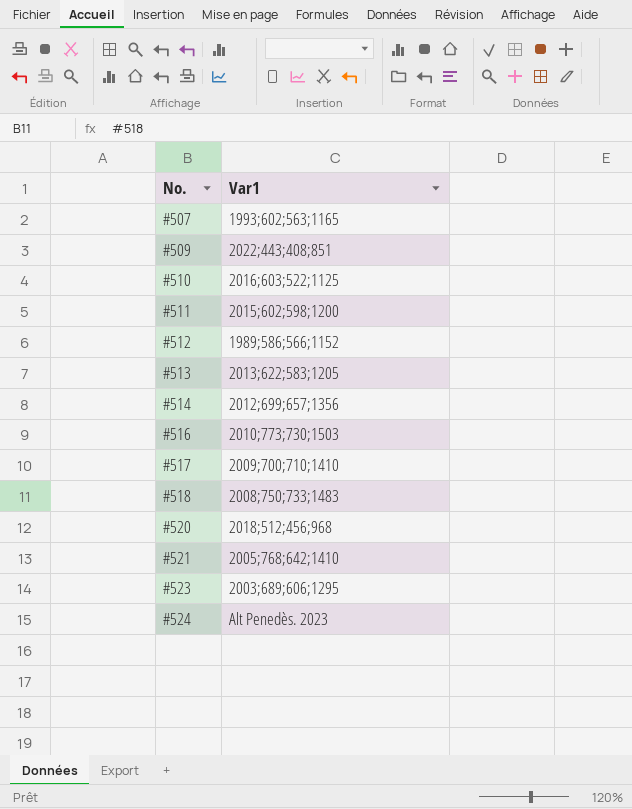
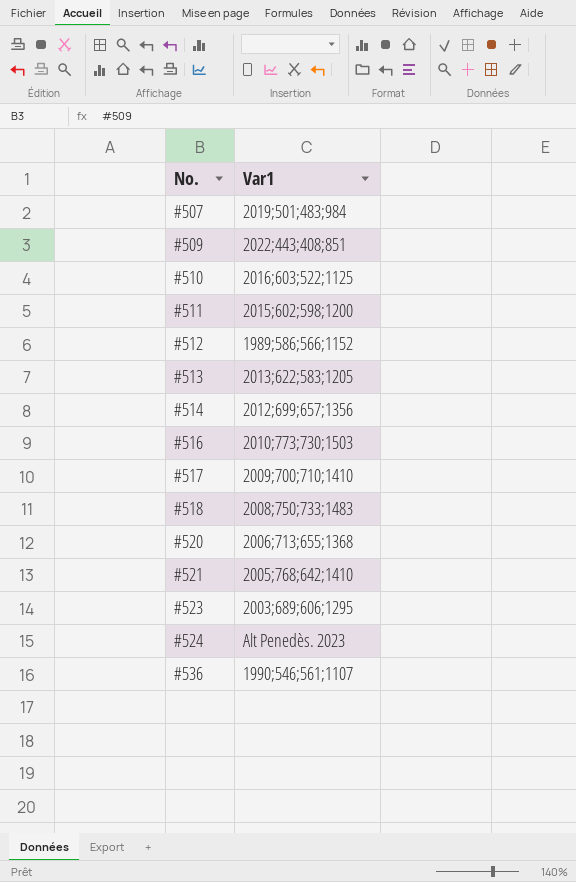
#507 | Var1: 1993;602;563;1165 -> 2019;501;483;984
#520 | Var1: 2018;512;456;968 -> 2006;713;655;1368
row #536: none -> 1990;546;561;1107

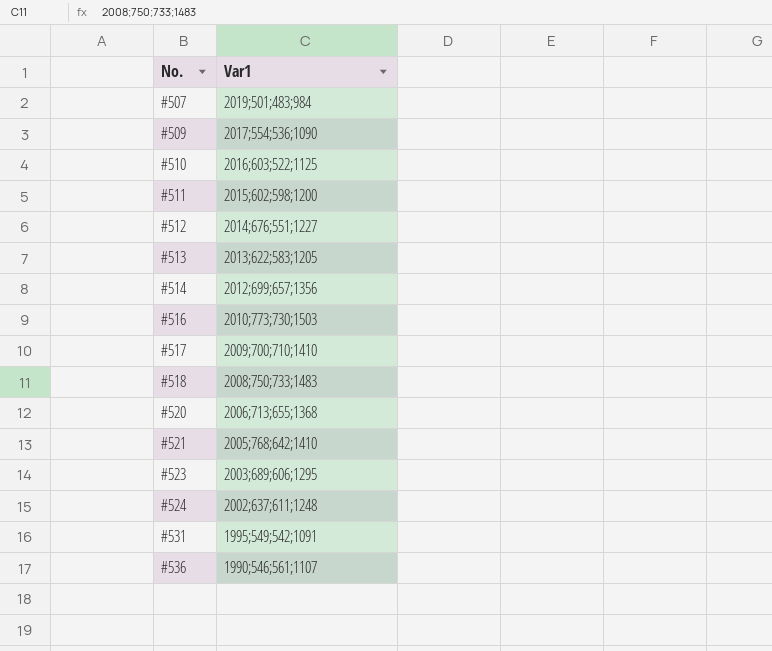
#509 | Var1: 2022;443;408;851 -> 2017;554;536;1090
#512 | Var1: 1989;586;566;1152 -> 2014;676;551;1227
#524 | Var1: Alt Penedès. 2023 -> 2002;637;611;1248
row #531: none -> 1995;549;542;1091

